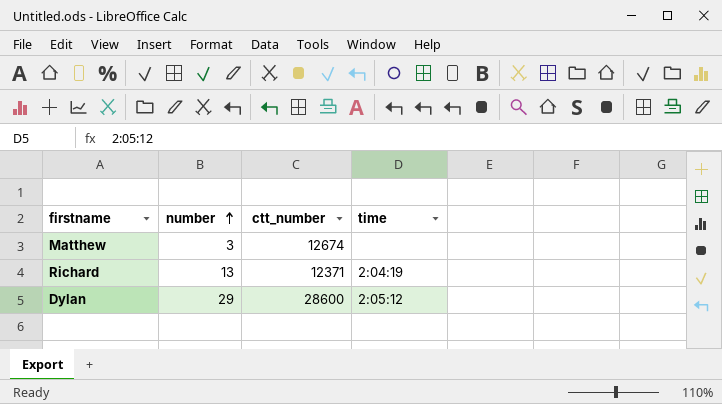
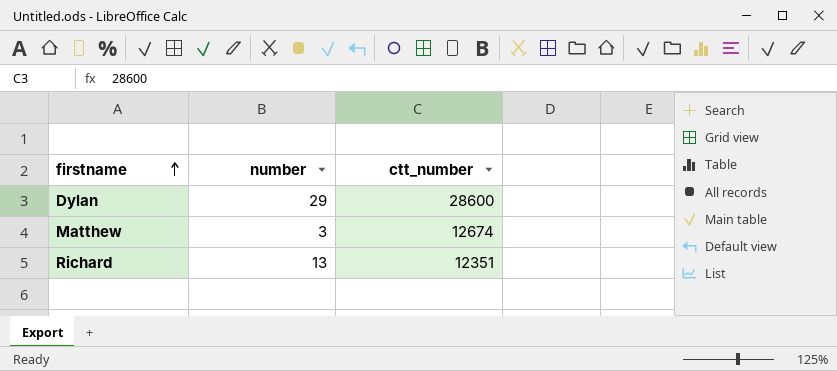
row order: number ascending -> firstname ascending
column time | position: 4 -> none
Richard | ctt_number: 12371 -> 12351

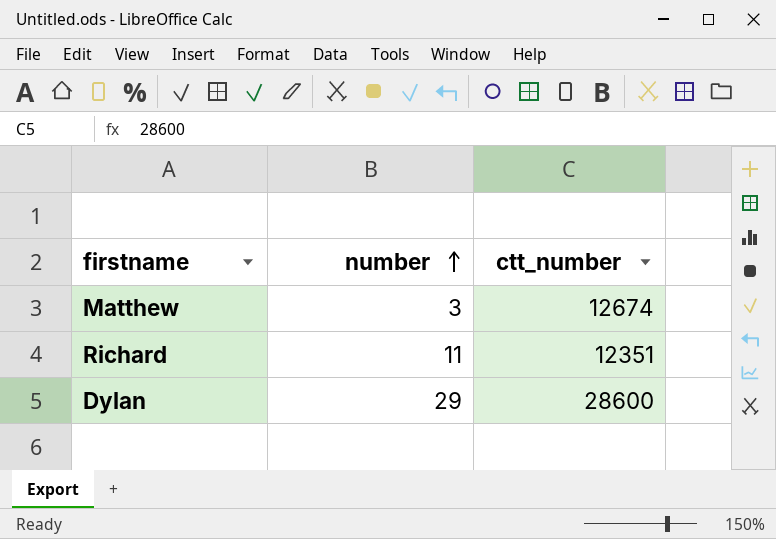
row order: firstname ascending -> number ascending
Richard | number: 13 -> 11

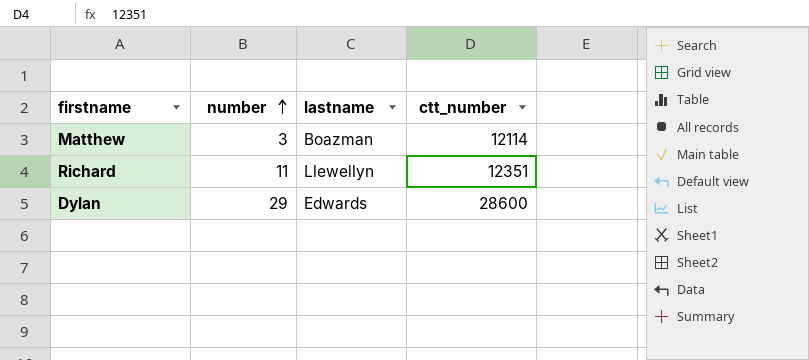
column lastname | position: none -> 3
Matthew | ctt_number: 12674 -> 12114

